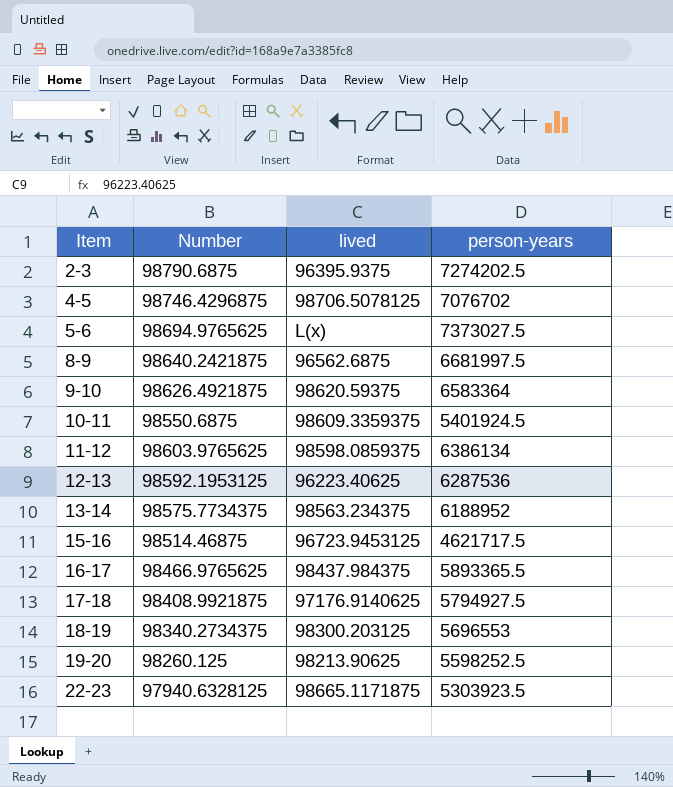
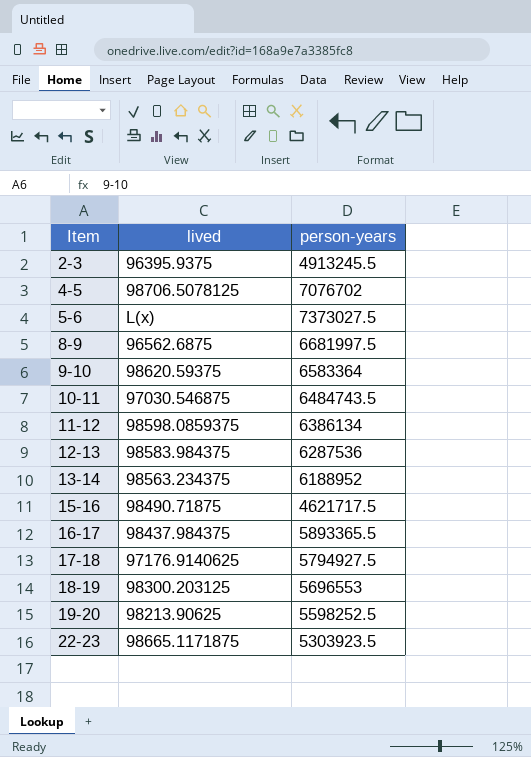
column Number | position: 2 -> none
2-3 | person-years: 7274202.5 -> 4913245.5
10-11 | lived: 98609.3359375 -> 97030.546875
10-11 | person-years: 5401924.5 -> 6484743.5
12-13 | lived: 96223.40625 -> 98583.984375
15-16 | lived: 96723.9453125 -> 98490.71875

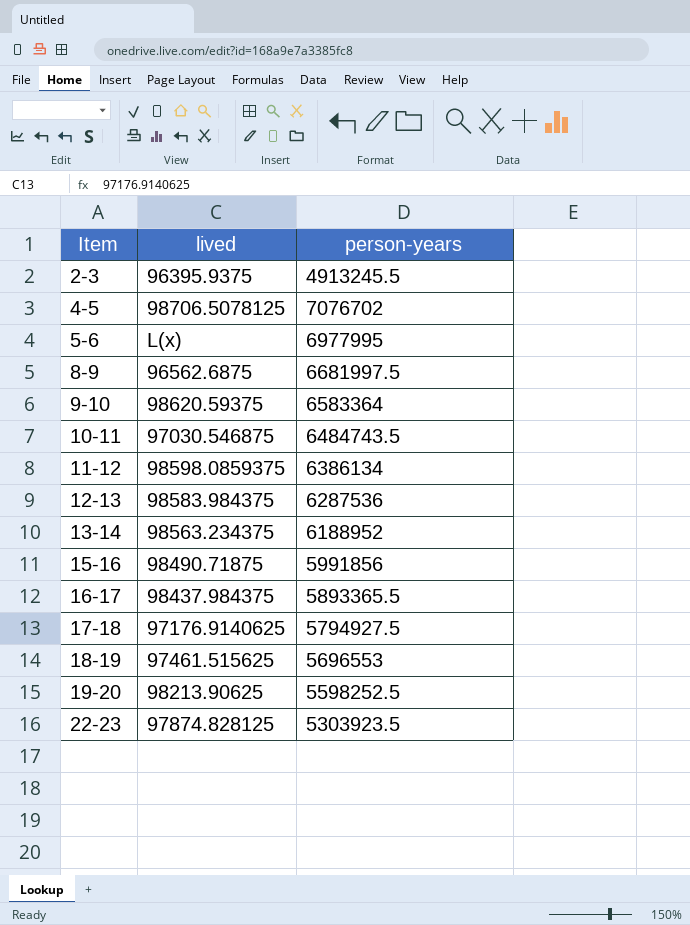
5-6 | person-years: 7373027.5 -> 6977995
15-16 | person-years: 4621717.5 -> 5991856
18-19 | lived: 98300.203125 -> 97461.515625
22-23 | lived: 98665.1171875 -> 97874.828125

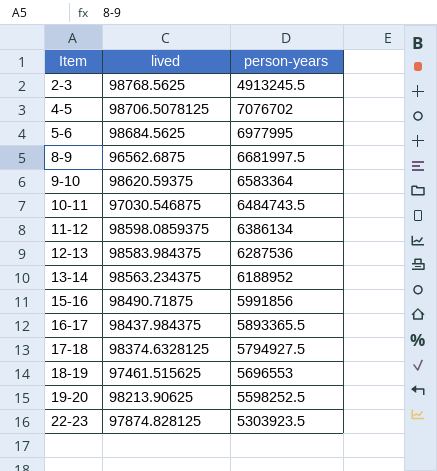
2-3 | lived: 96395.9375 -> 98768.5625
5-6 | lived: L(x) -> 98684.5625
17-18 | lived: 97176.9140625 -> 98374.6328125

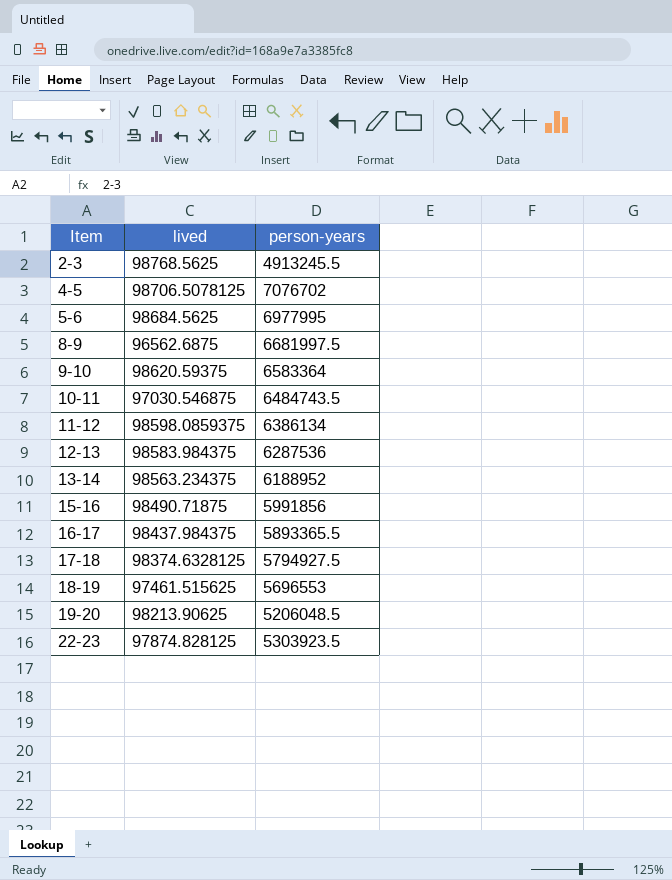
19-20 | person-years: 5598252.5 -> 5206048.5

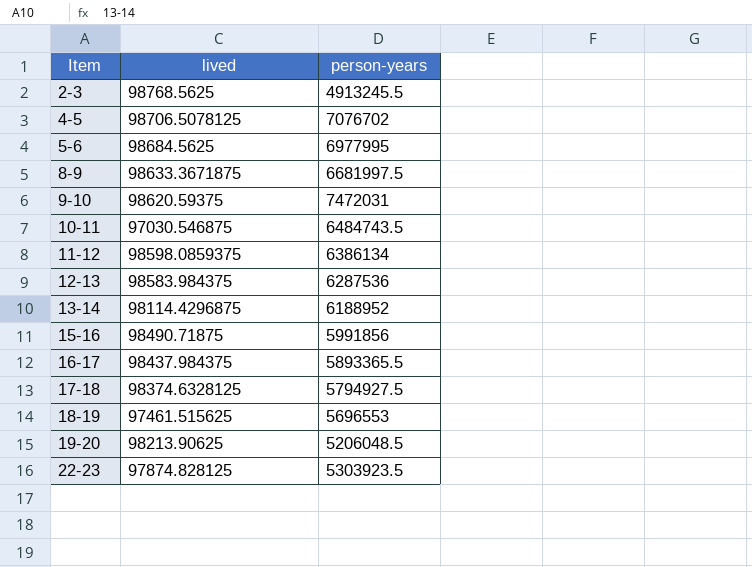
8-9 | lived: 96562.6875 -> 98633.3671875
9-10 | person-years: 6583364 -> 7472031
13-14 | lived: 98563.234375 -> 98114.4296875

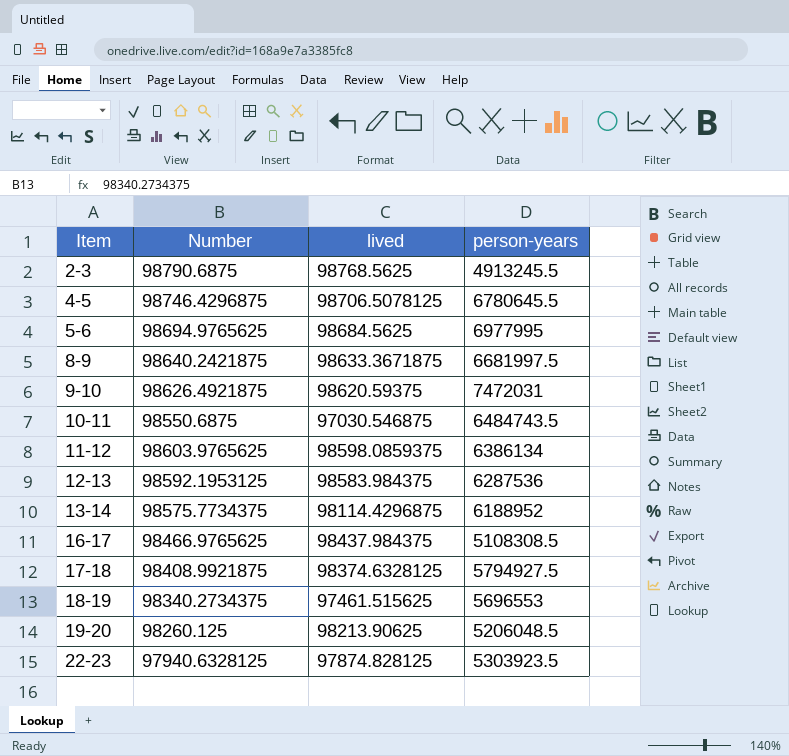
column Number | position: none -> 2
row 15-16: 98490.71875 | 5991856 -> none
4-5 | person-years: 7076702 -> 6780645.5
16-17 | person-years: 5893365.5 -> 5108308.5

